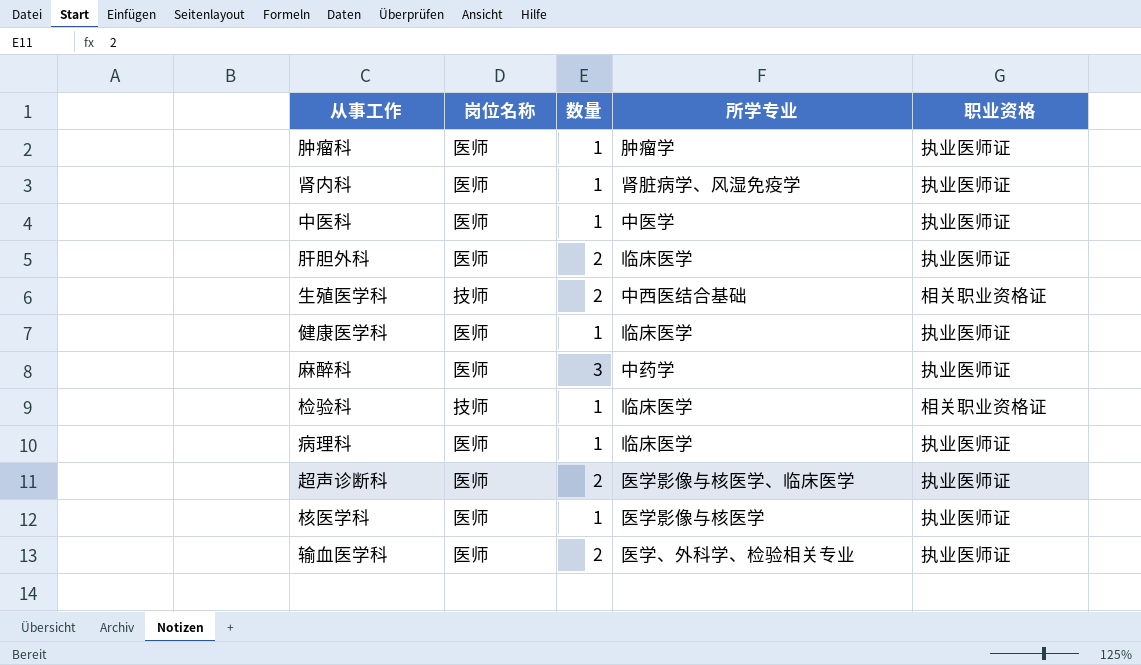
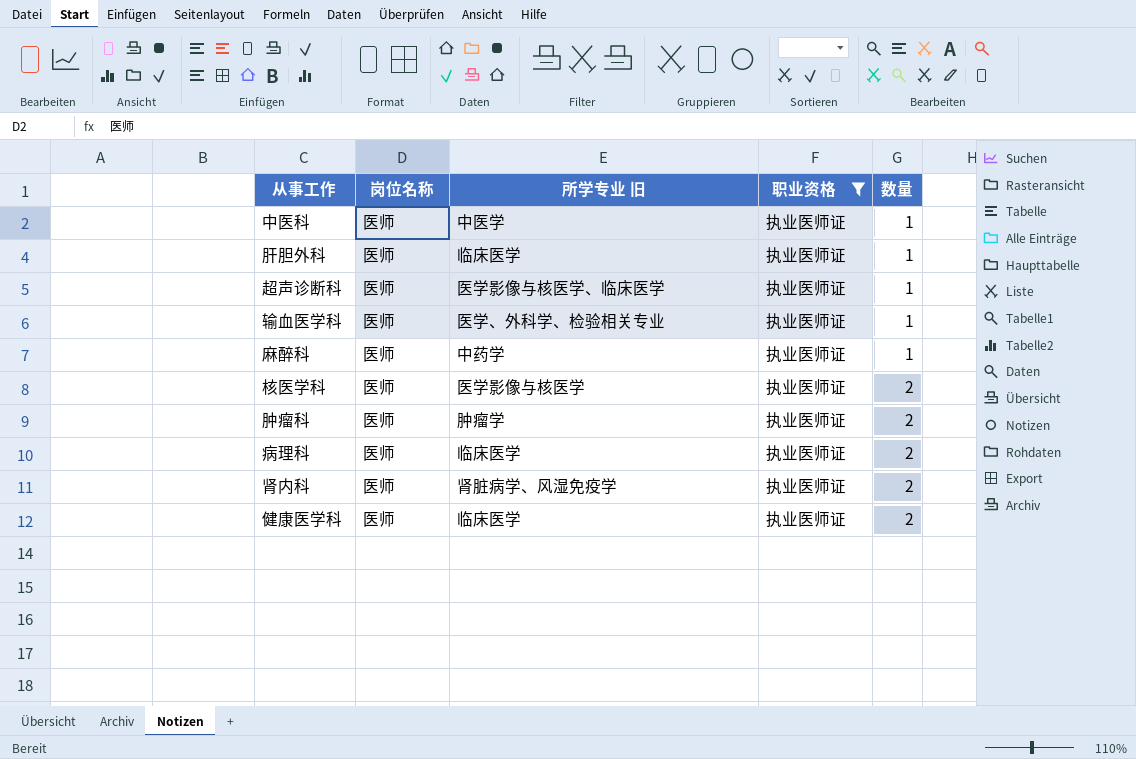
filter: none -> 职业资格 = 执业医师证
row order: none -> 数量 ascending
column name: 所学专业 -> 所学专业 旧
column 数量 | position: 3 -> 5
肝胆外科 | 数量: 2 -> 1
超声诊断科 | 数量: 2 -> 1
输血医学科 | 数量: 2 -> 1
麻醉科 | 数量: 3 -> 1
核医学科 | 数量: 1 -> 2
肿瘤科 | 数量: 1 -> 2
病理科 | 数量: 1 -> 2
肾内科 | 数量: 1 -> 2
健康医学科 | 数量: 1 -> 2

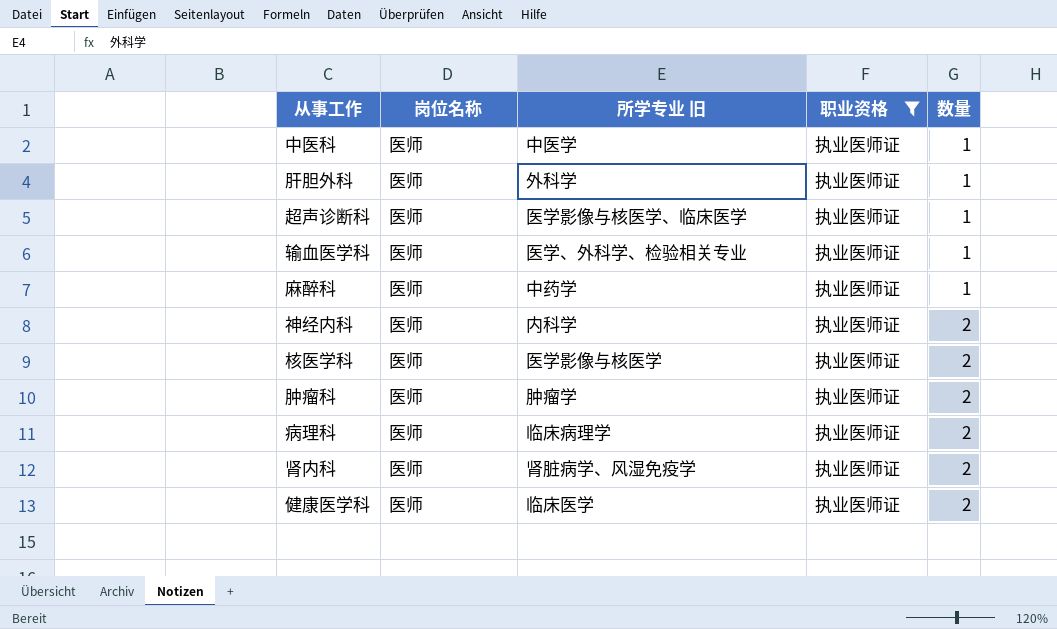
肝胆外科 | 所学专业 旧: 临床医学 -> 外科学
row 神经内科: none -> 医师 | 内科学 | 执业医师证 | 2
病理科 | 所学专业 旧: 临床医学 -> 临床病理学

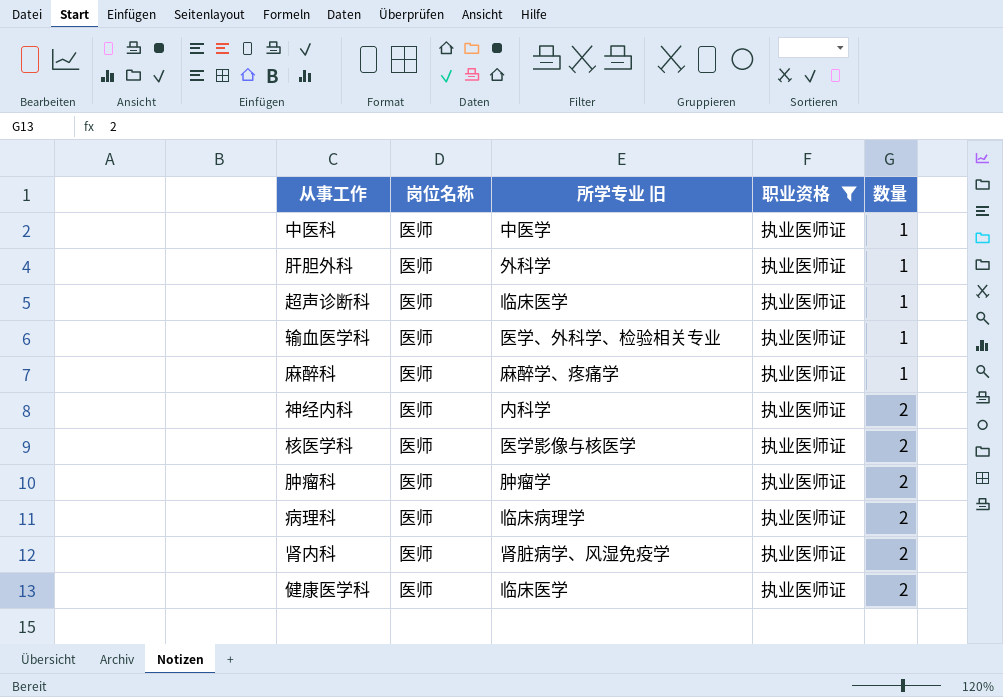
超声诊断科 | 所学专业 旧: 医学影像与核医学、临床医学 -> 临床医学
麻醉科 | 所学专业 旧: 中药学 -> 麻醉学、疼痛学

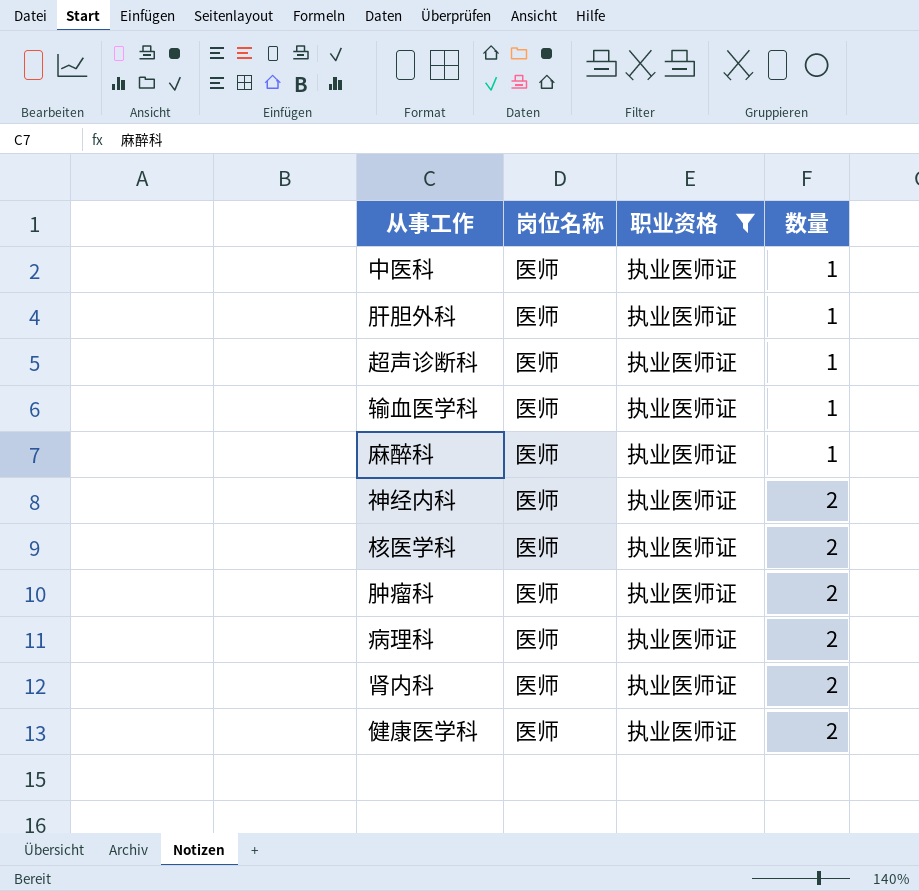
column 所学专业 旧 | position: 3 -> none

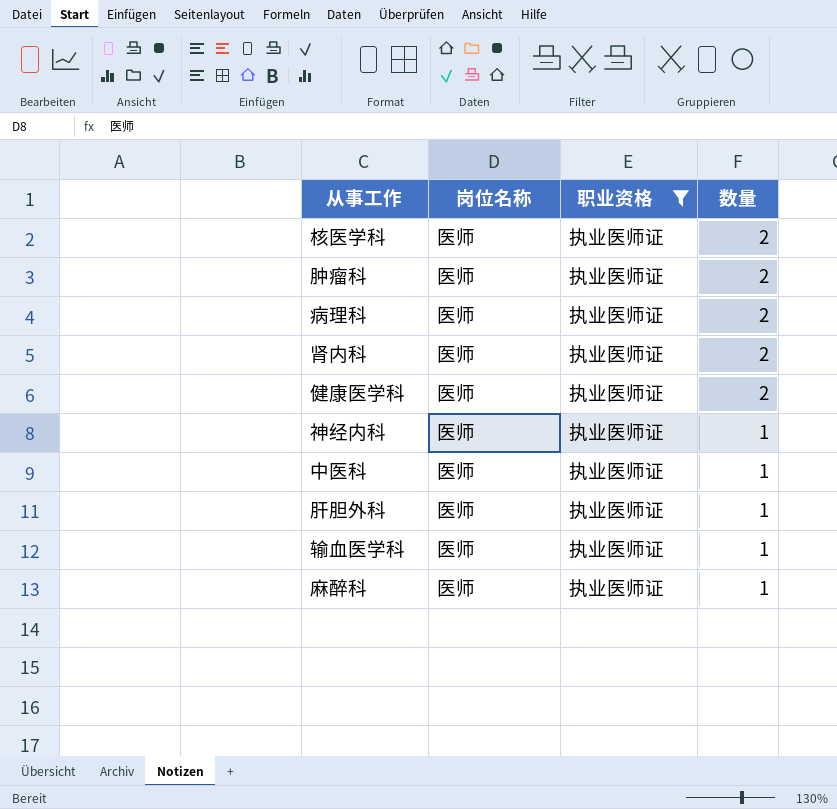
row order: 数量 ascending -> 数量 descending
row 超声诊断科: 医师 | 执业医师证 | 1 -> none
神经内科 | 数量: 2 -> 1

